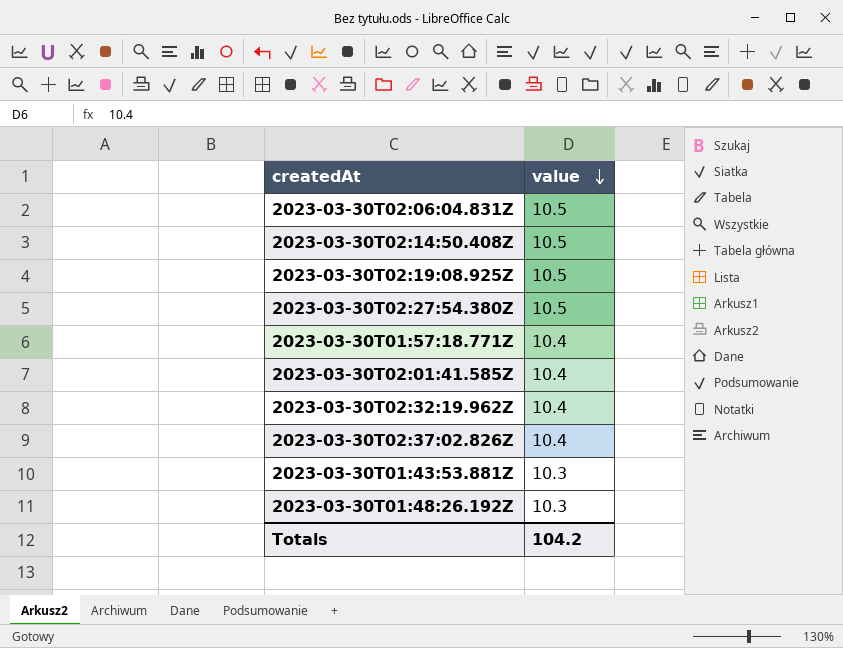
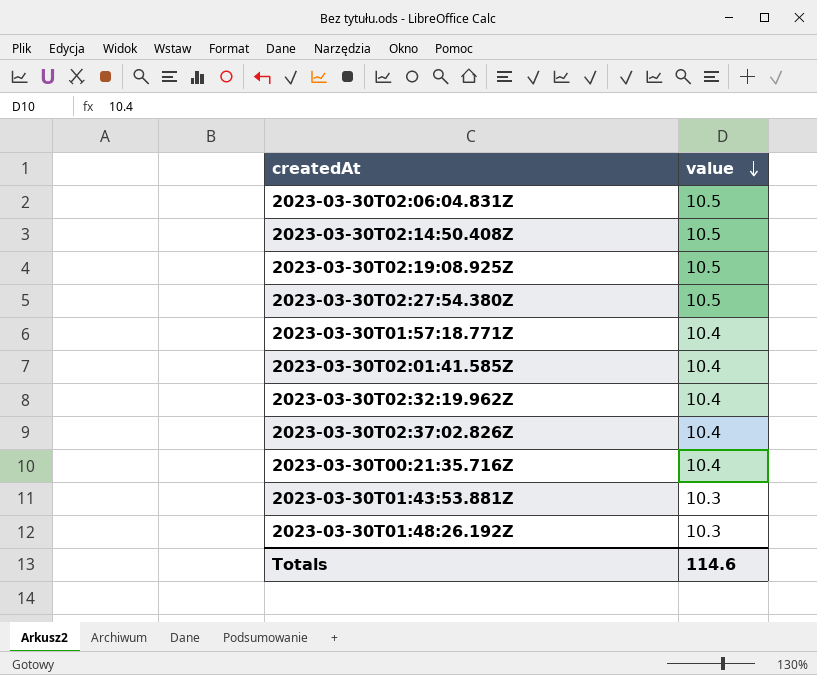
row 2023-03-30T00:21:35.716Z: none -> 10.4
Totals | value: 104.2 -> 114.6

